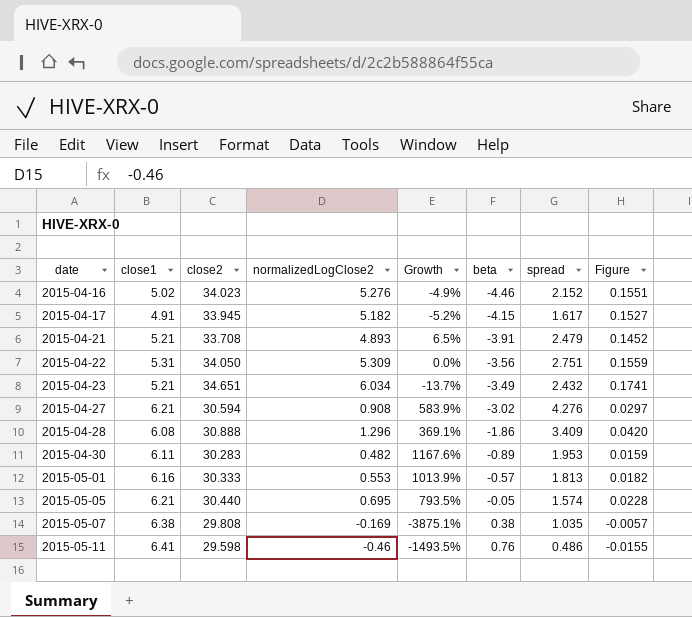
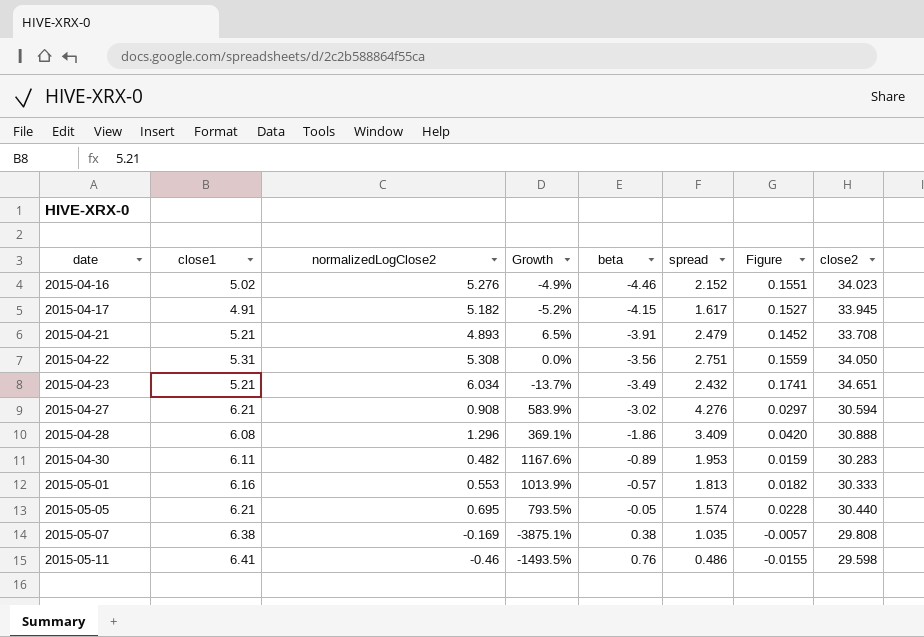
column close2 | position: 3 -> 8
2015-04-22 | normalizedLogClose2: 5.309 -> 5.308

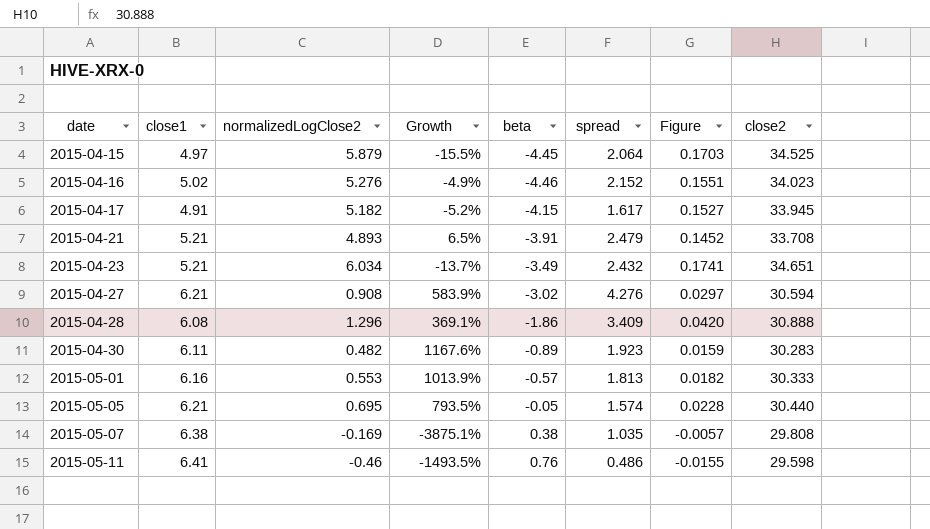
row 2015-04-22: 5.31 | 5.308 | 0.0% | -3.56 | 2.751 | 0.1559 | 34.050 -> none
row 2015-04-15: none -> 4.97 | 5.879 | -15.5% | -4.45 | 2.064 | 0.1703 | 34.525
2015-04-30 | spread: 1.953 -> 1.923

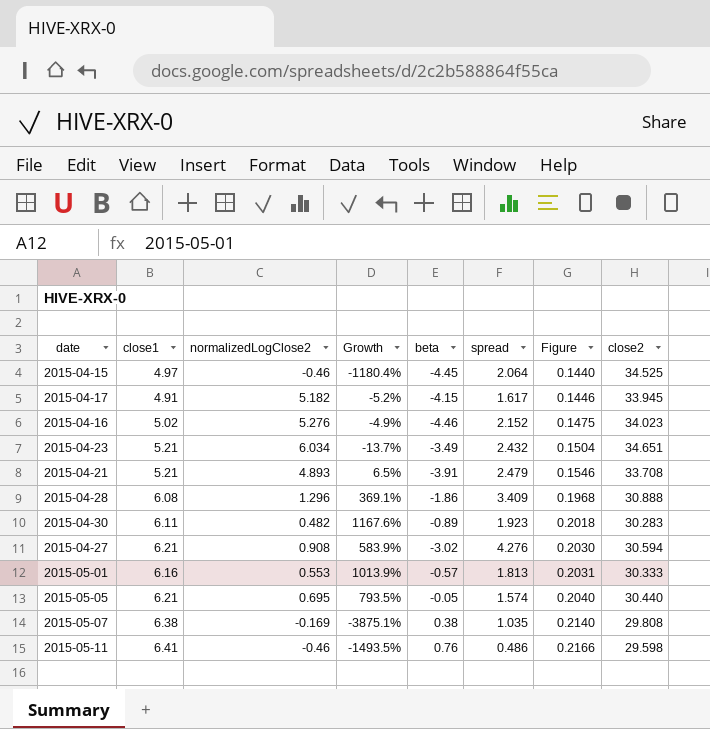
row order: date ascending -> Figure ascending
column Figure | formula: [normalizedLogClose2] / [close2] -> [close1] / [close2]
2015-04-15 | normalizedLogClose2: 5.879 -> -0.46
2015-04-15 | Growth: -15.5% -> -1180.4%

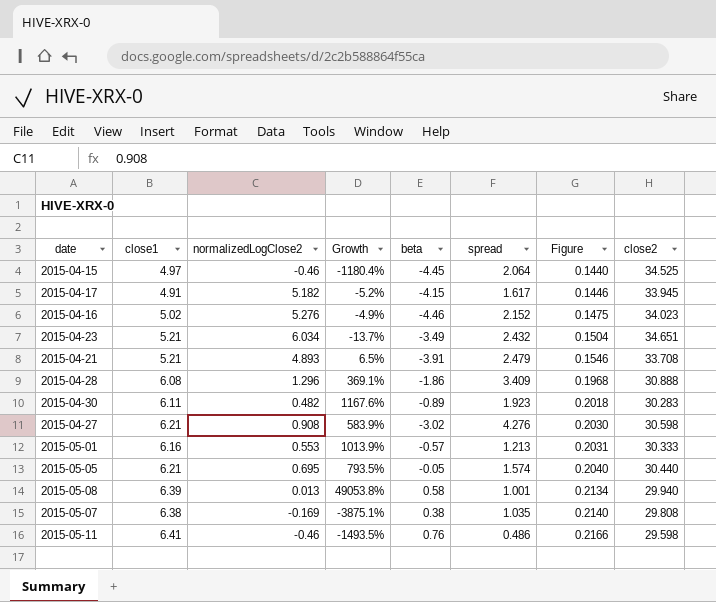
2015-04-27 | close2: 30.594 -> 30.598
2015-05-01 | spread: 1.813 -> 1.213
row 2015-05-08: none -> 6.39 | 0.013 | 49053.8% | 0.58 | 1.001 | 0.2134 | 29.940

